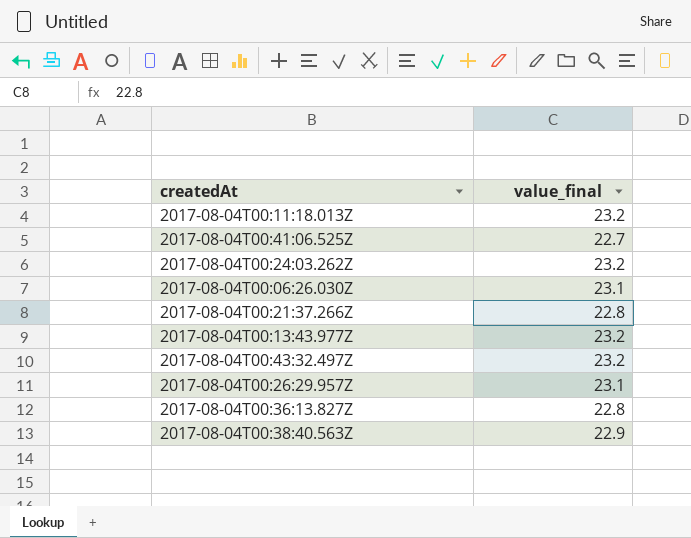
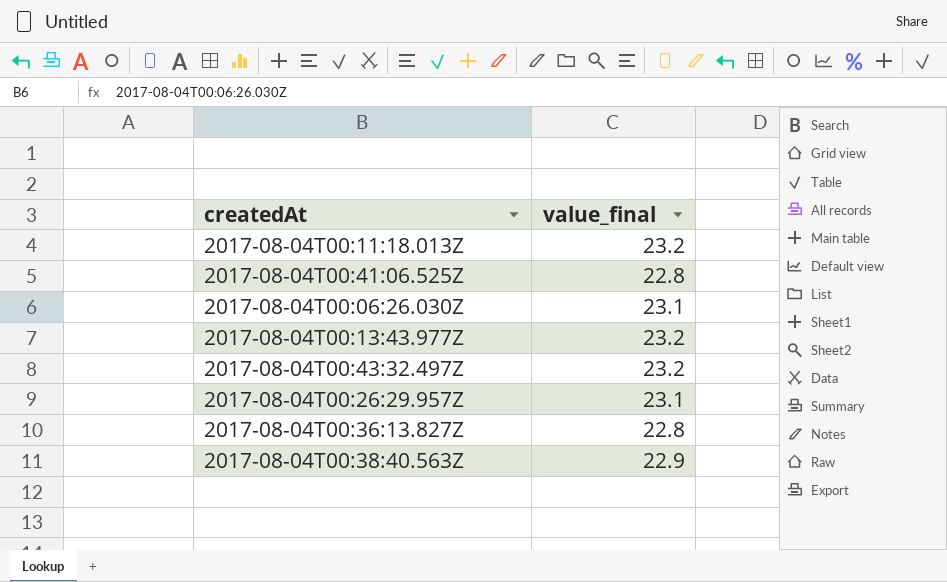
row 2017-08-04T00:24:03.262Z: 23.2 -> none
row 2017-08-04T00:21:37.266Z: 22.8 -> none
2017-08-04T00:41:06.525Z | value_final: 22.7 -> 22.8

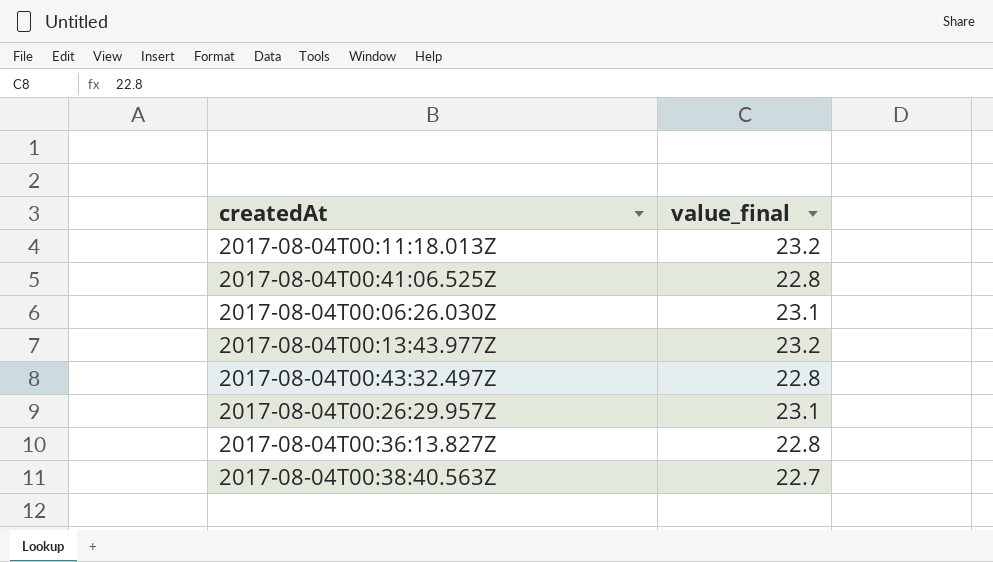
2017-08-04T00:43:32.497Z | value_final: 23.2 -> 22.8
2017-08-04T00:38:40.563Z | value_final: 22.9 -> 22.7

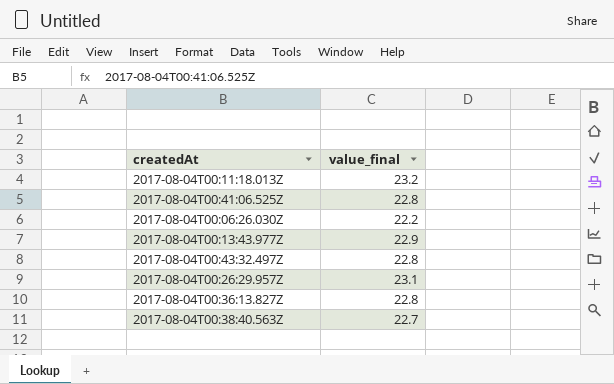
2017-08-04T00:06:26.030Z | value_final: 23.1 -> 22.2
2017-08-04T00:13:43.977Z | value_final: 23.2 -> 22.9

